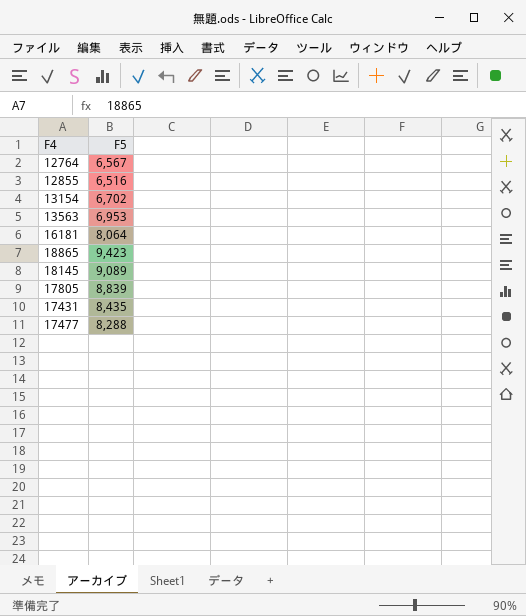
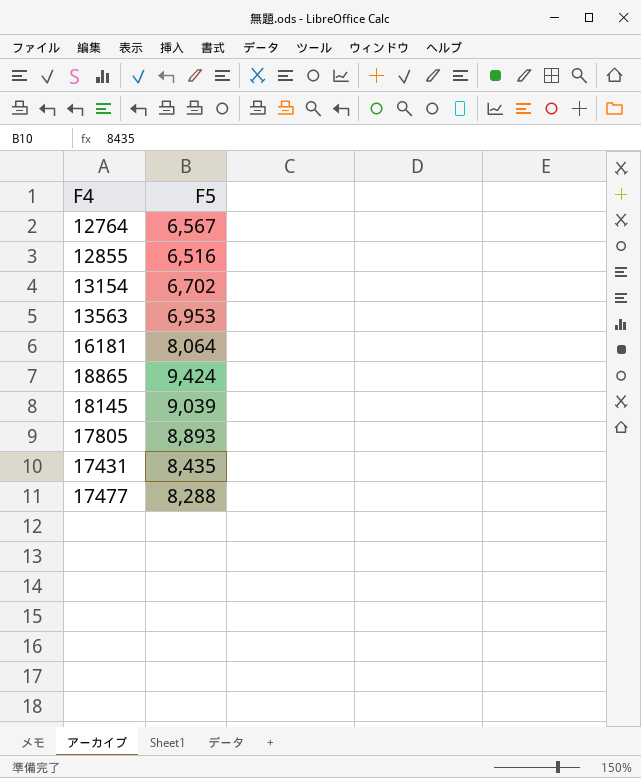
18865 | F5: 9,423 -> 9,424
18145 | F5: 9,089 -> 9,039
17805 | F5: 8,839 -> 8,893

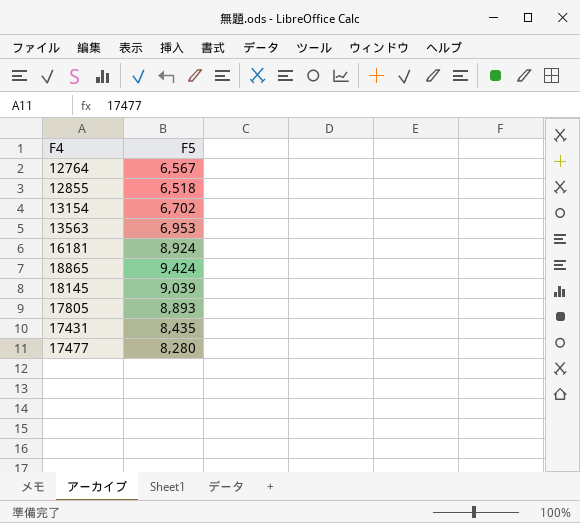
12855 | F5: 6,516 -> 6,518
16181 | F5: 8,064 -> 8,924
17477 | F5: 8,288 -> 8,280

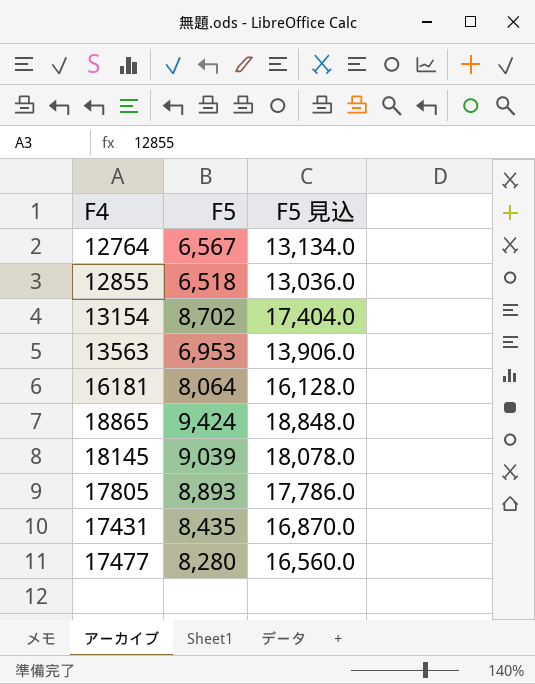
column F5 見込 | formula: none -> [F5] * 2
13154 | F5: 6,702 -> 8,702
16181 | F5: 8,924 -> 8,064

